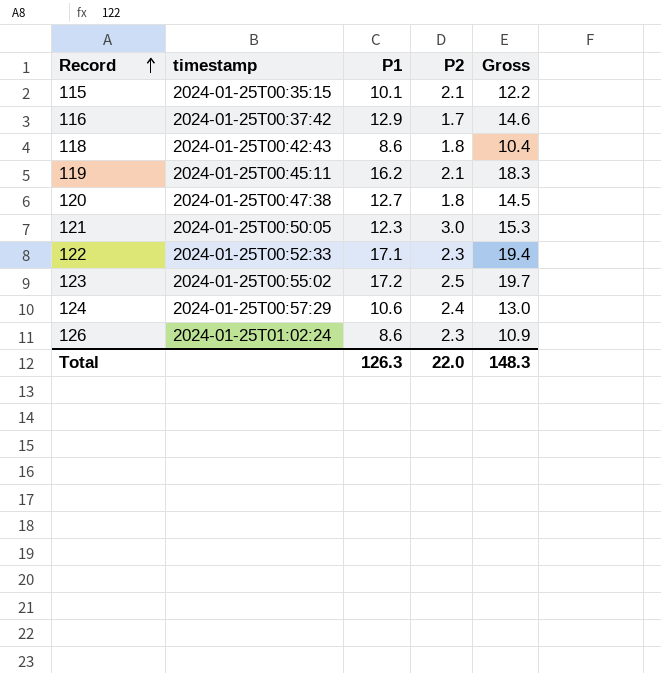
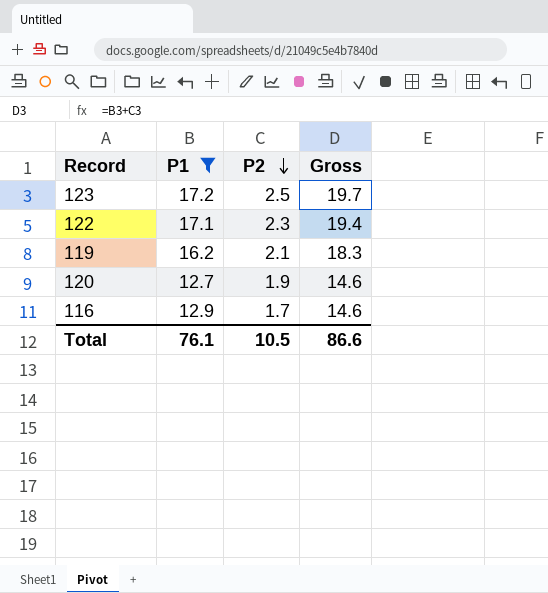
filter: none -> P1 >= 12.7
row order: Record ascending -> P2 descending
column timestamp | position: 2 -> none
120 | P2: 1.8 -> 1.9
120 | Gross: 14.5 -> 14.6
Total | P1: 126.3 -> 76.1
Total | P2: 22.0 -> 10.5
Total | Gross: 148.3 -> 86.6

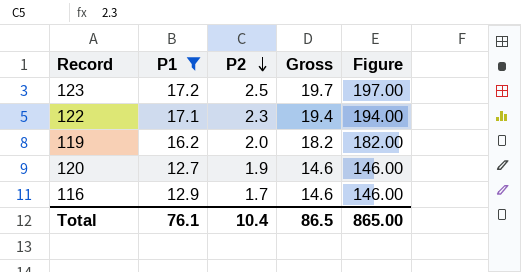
column Figure | formula: none -> [Gross] * 10
119 | P2: 2.1 -> 2.0
119 | Gross: 18.3 -> 18.2
Total | P2: 10.5 -> 10.4
Total | Gross: 86.6 -> 86.5

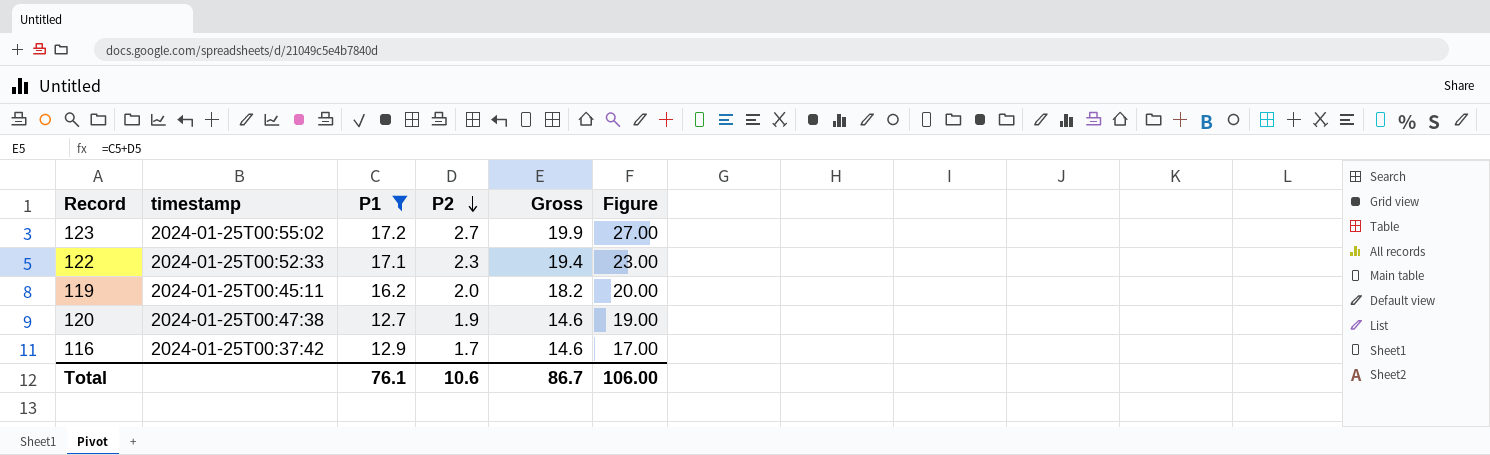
column timestamp | position: none -> 2
column Figure | formula: [Gross] * 10 -> [P2] * 10
123 | P2: 2.5 -> 2.7
123 | Gross: 19.7 -> 19.9
Total | P2: 10.4 -> 10.6
Total | Gross: 86.5 -> 86.7
Total | Figure: 865.00 -> 106.00

